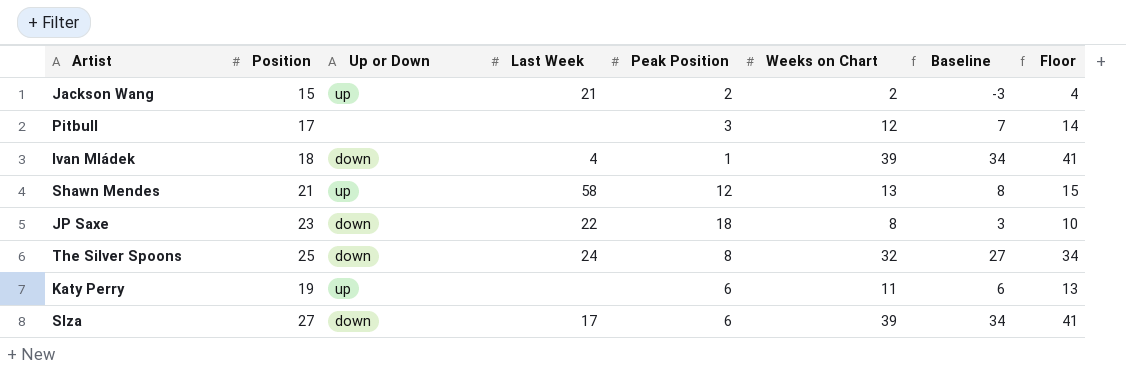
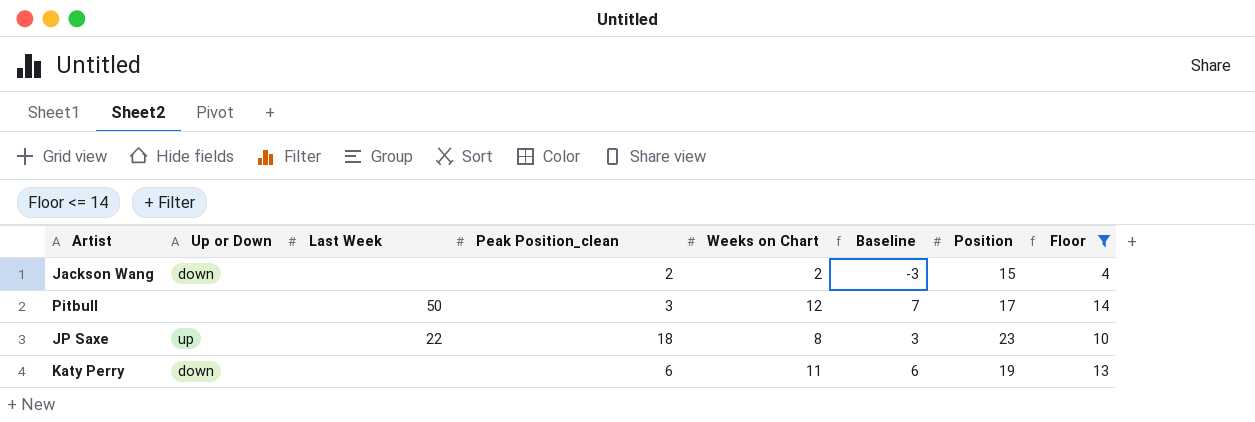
filter: none -> Floor <= 14
column name: Peak Position -> Peak Position_clean
column Position | position: 2 -> 7
Jackson Wang | Up or Down: up -> down
Jackson Wang | Last Week: 21 -> none
Pitbull | Last Week: none -> 50
JP Saxe | Up or Down: down -> up
Katy Perry | Up or Down: up -> down

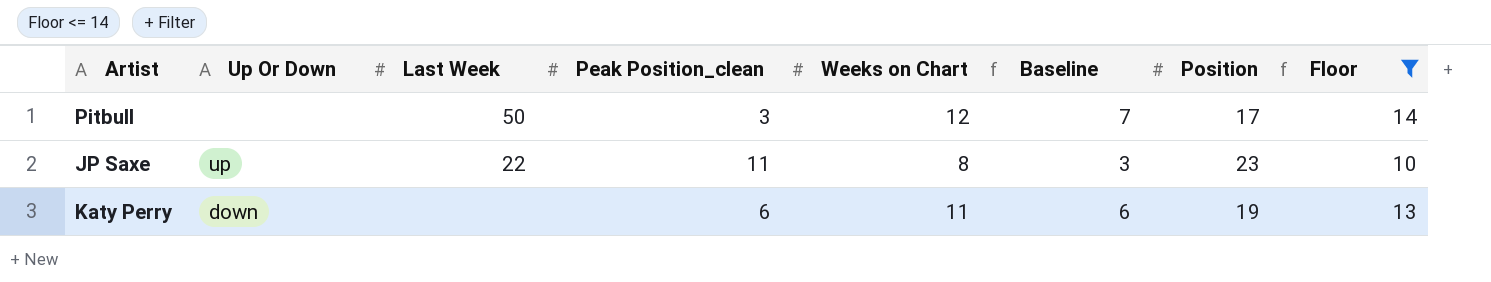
column name: Up or Down -> Up Or Down
row Jackson Wang: down | none | 2 | 2 | -3 | 15 | 4 -> none
JP Saxe | Peak Position_clean: 18 -> 11

